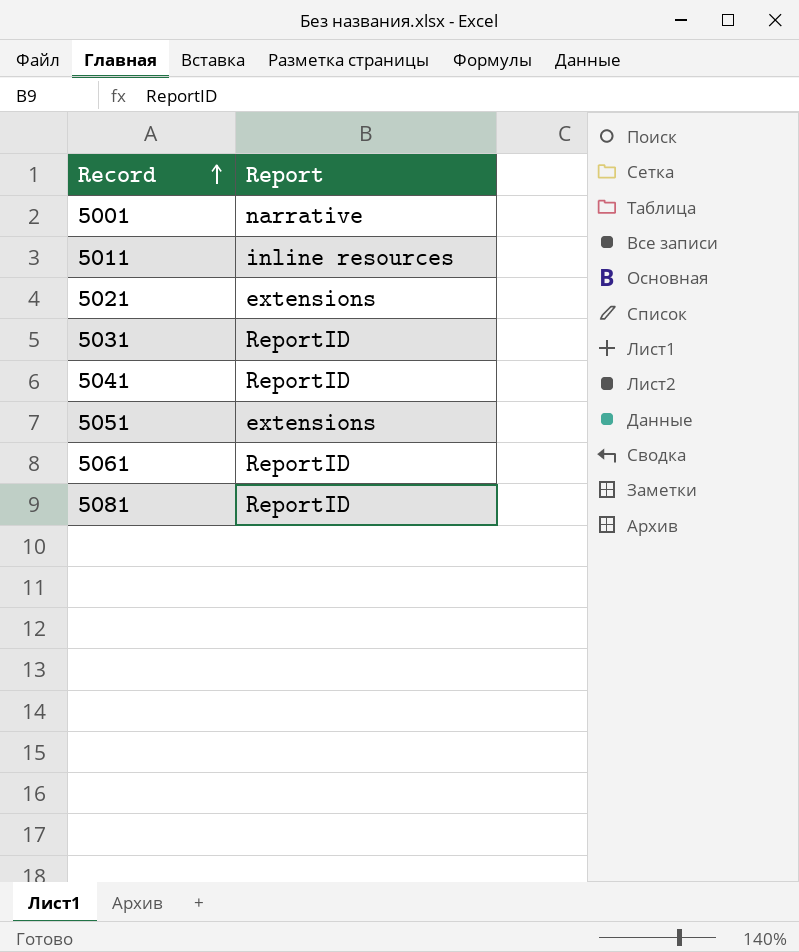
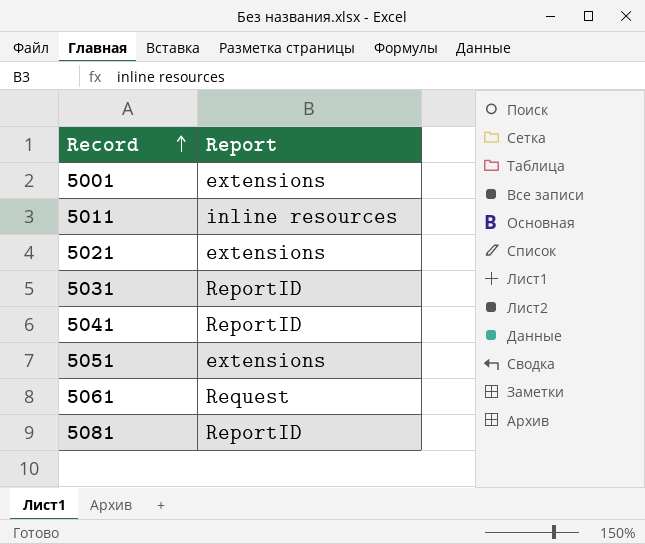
5001 | Report: narrative -> extensions
5061 | Report: ReportID -> Request

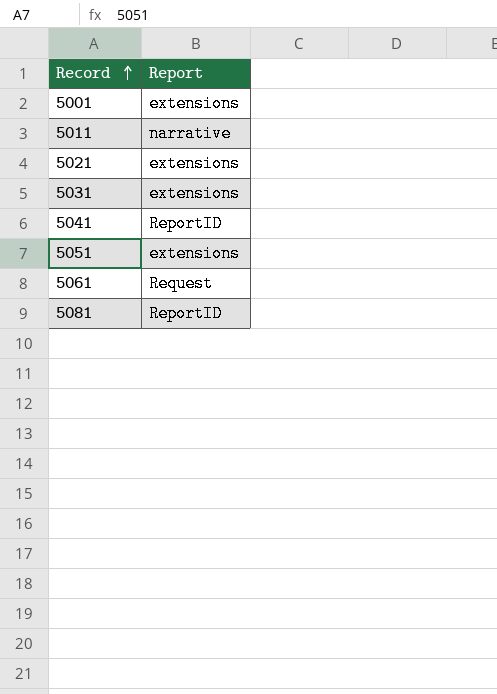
5011 | Report: inline resources -> narrative
5031 | Report: ReportID -> extensions

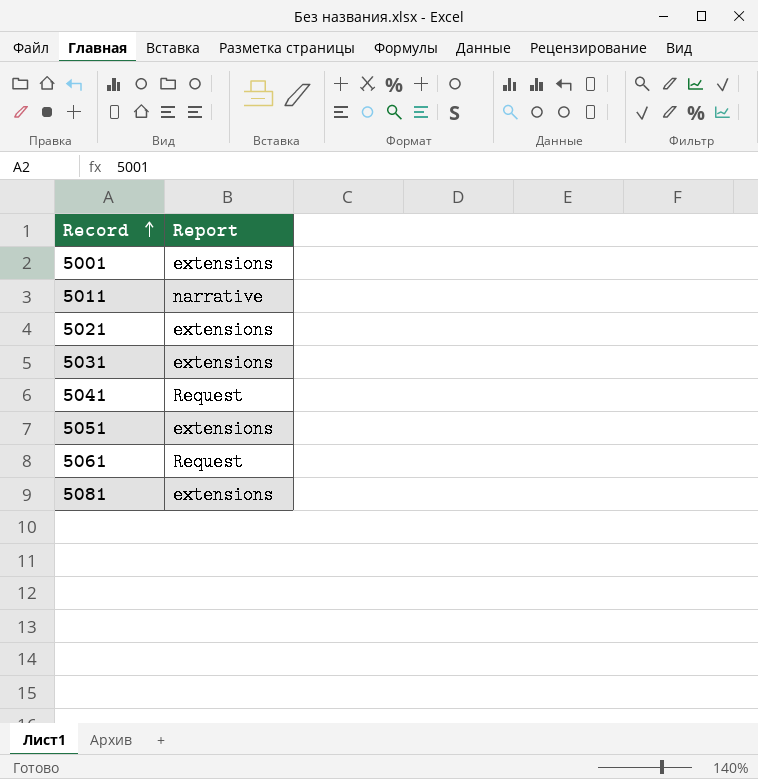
5041 | Report: ReportID -> Request
5081 | Report: ReportID -> extensions

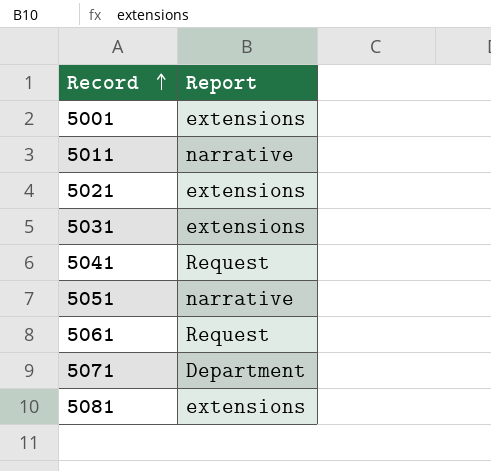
5051 | Report: extensions -> narrative
row 5071: none -> Department

